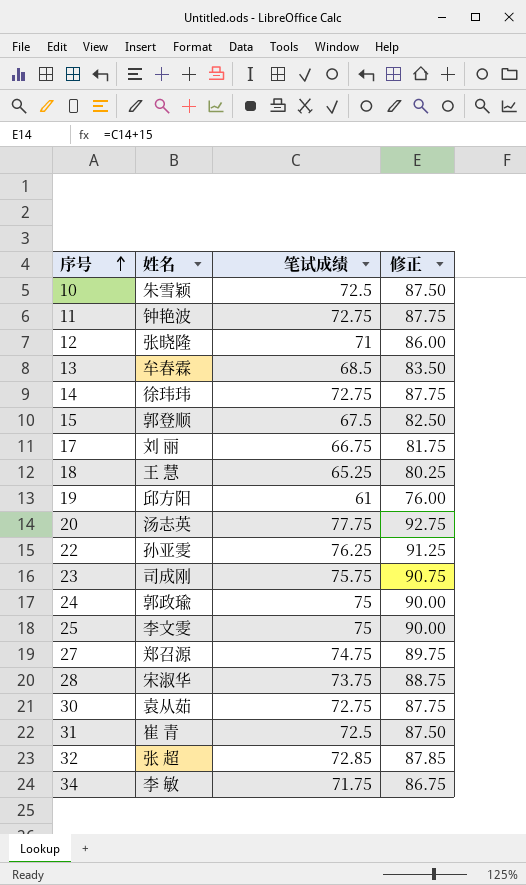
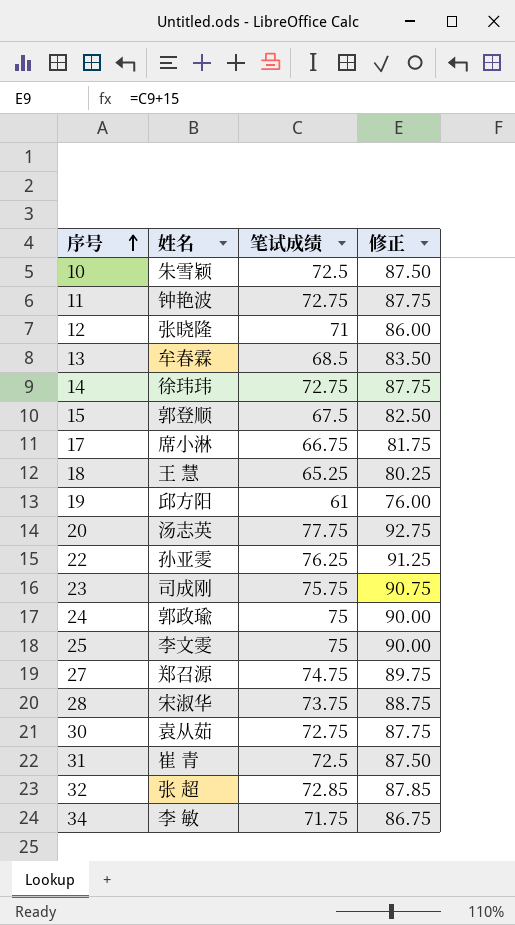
17 | 姓名: 刘 丽 -> 席小淋

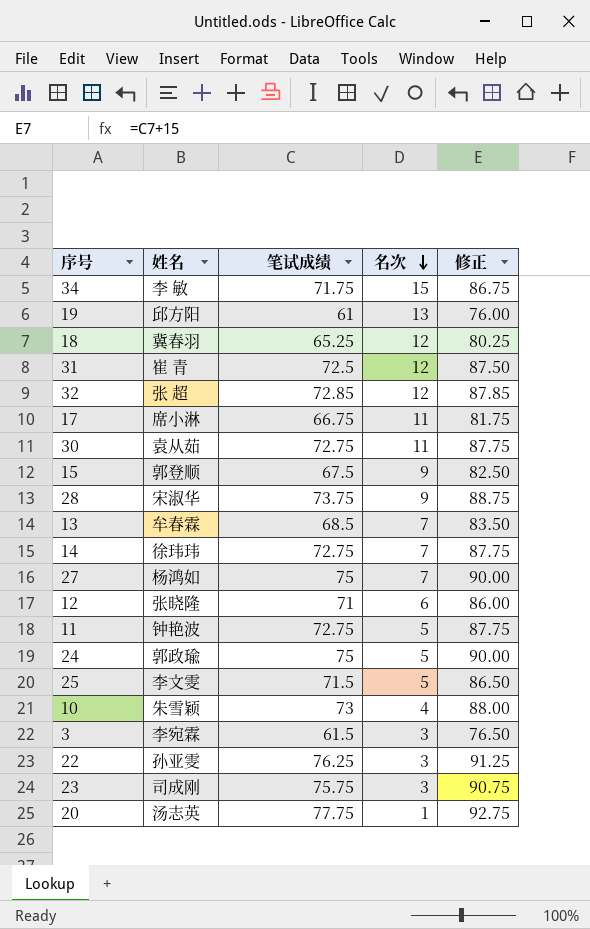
row order: 序号 ascending -> 名次 descending
column 名次 | position: none -> 4
18 | 姓名: 王 慧 -> 冀春羽
27 | 姓名: 郑召源 -> 杨鸿如
27 | 笔试成绩: 74.75 -> 75
27 | 修正: 89.75 -> 90.00
25 | 笔试成绩: 75 -> 71.5
25 | 修正: 90.00 -> 86.50
10 | 笔试成绩: 72.5 -> 73
10 | 修正: 87.50 -> 88.00
row 3: none -> 李宛霖 | 61.5 | 3 | 76.50

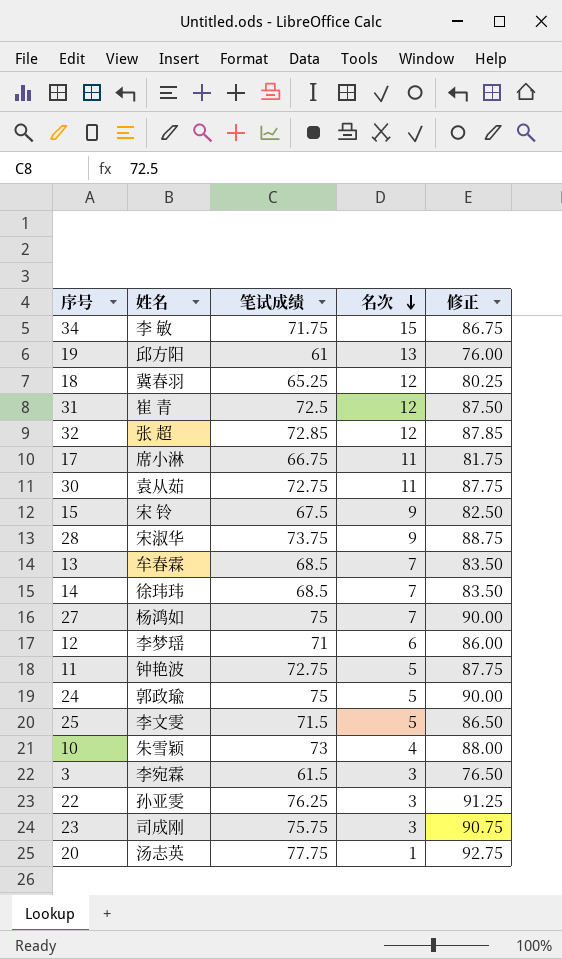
15 | 姓名: 郭登顺 -> 宋 铃
14 | 笔试成绩: 72.75 -> 68.5
14 | 修正: 87.75 -> 83.50
12 | 姓名: 张晓隆 -> 李梦瑶

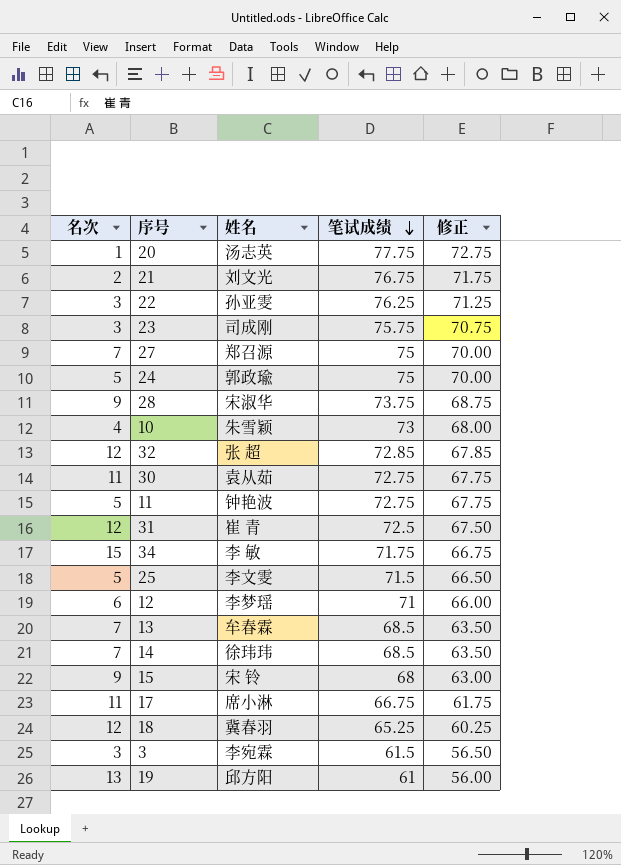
row order: 名次 descending -> 笔试成绩 descending
column 名次 | position: 4 -> 1
column 修正 | formula: [笔试成绩] + 15 -> [笔试成绩] - 5
row 21: none -> 2 | 刘文光 | 76.75 | 71.75
27 | 姓名: 杨鸿如 -> 郑召源
15 | 笔试成绩: 67.5 -> 68

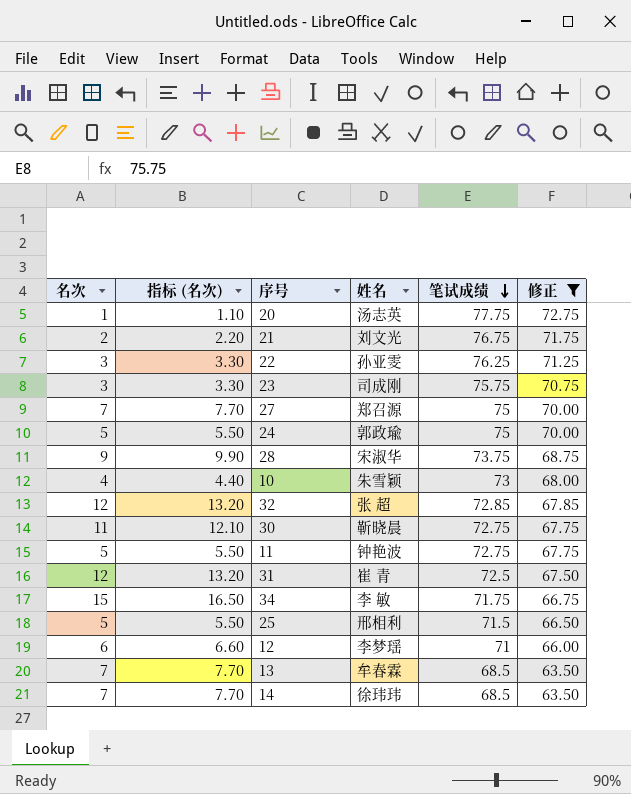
filter: none -> 修正 >= 63.50
column 指标 (名次) | formula: none -> [名次] * 1.1
30 | 姓名: 袁从茹 -> 靳晓晨
25 | 姓名: 李文雯 -> 邢相利

